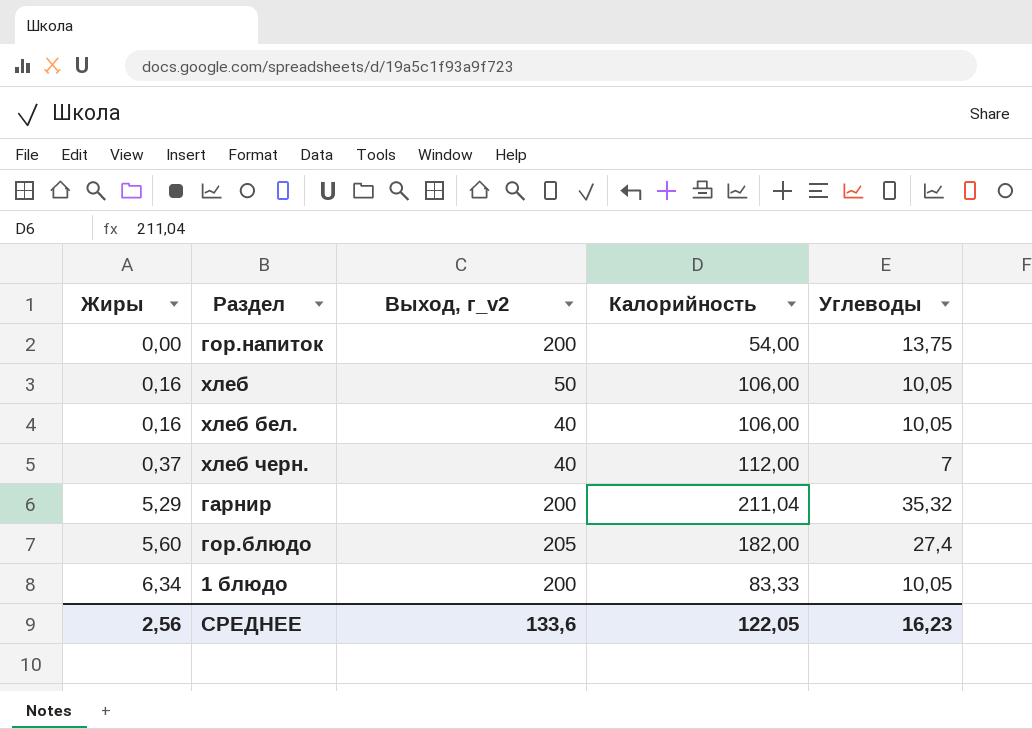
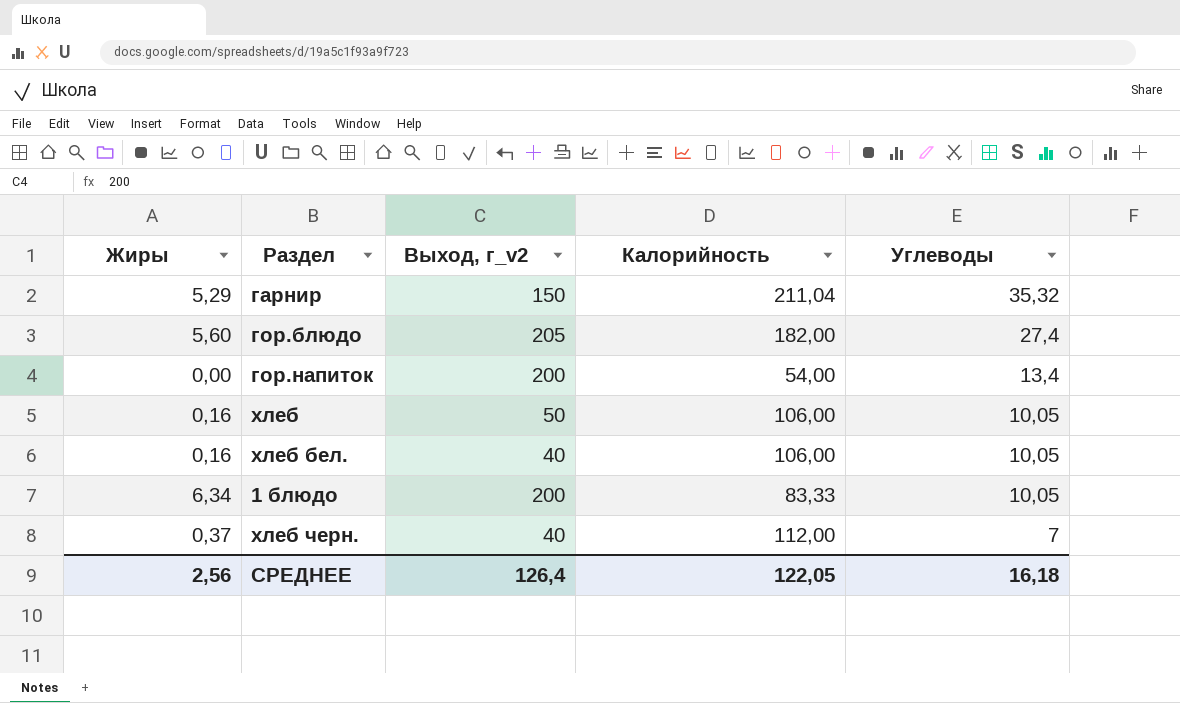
row order: Жиры ascending -> Углеводы descending
гарнир | Выход, г_v2: 200 -> 150
гор.напиток | Углеводы: 13,75 -> 13,4
СРЕДНЕЕ | Выход, г_v2: 133,6 -> 126,4
СРЕДНЕЕ | Углеводы: 16,23 -> 16,18

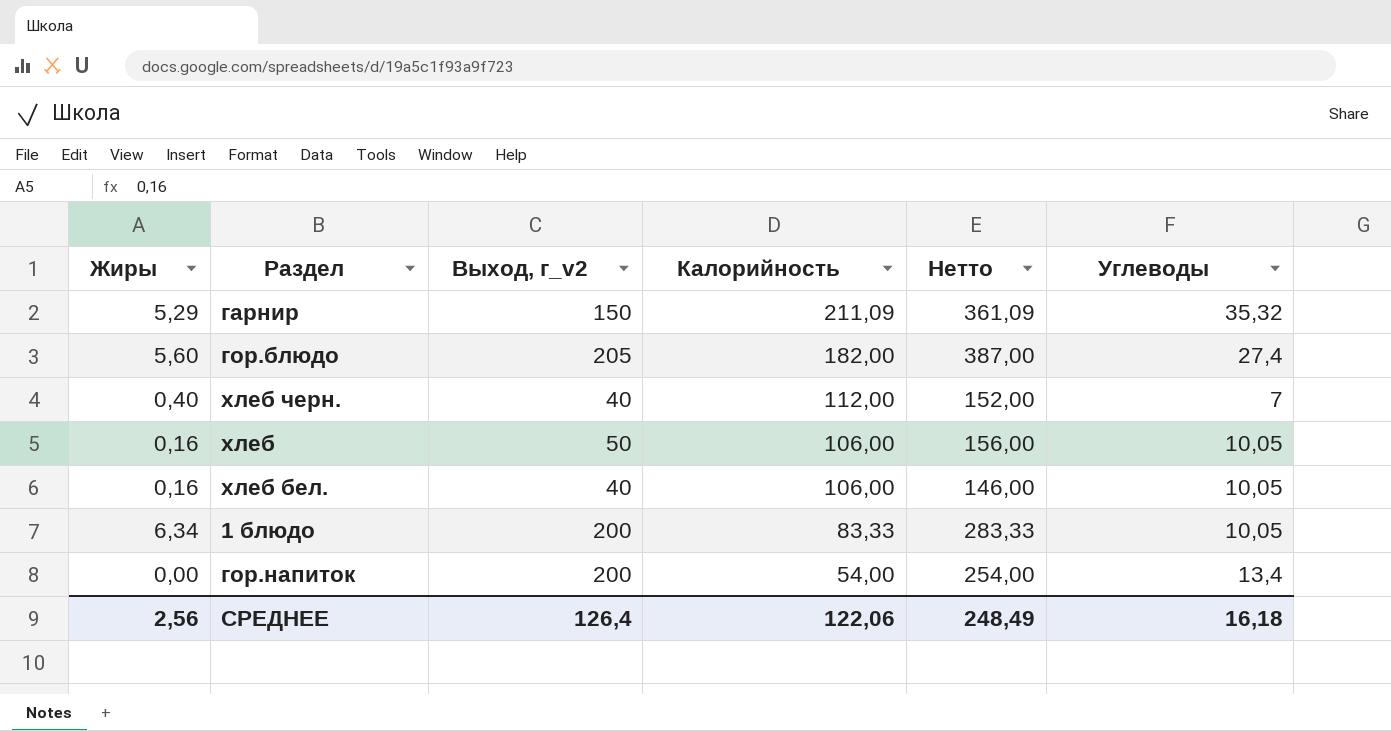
row order: Углеводы descending -> Калорийность descending
column Нетто | formula: none -> [Выход, г_v2] + [Калорийность]
гарнир | Калорийность: 211,04 -> 211,09
хлеб черн. | Жиры: 0,37 -> 0,40
СРЕДНЕЕ | Калорийность: 122,05 -> 122,06

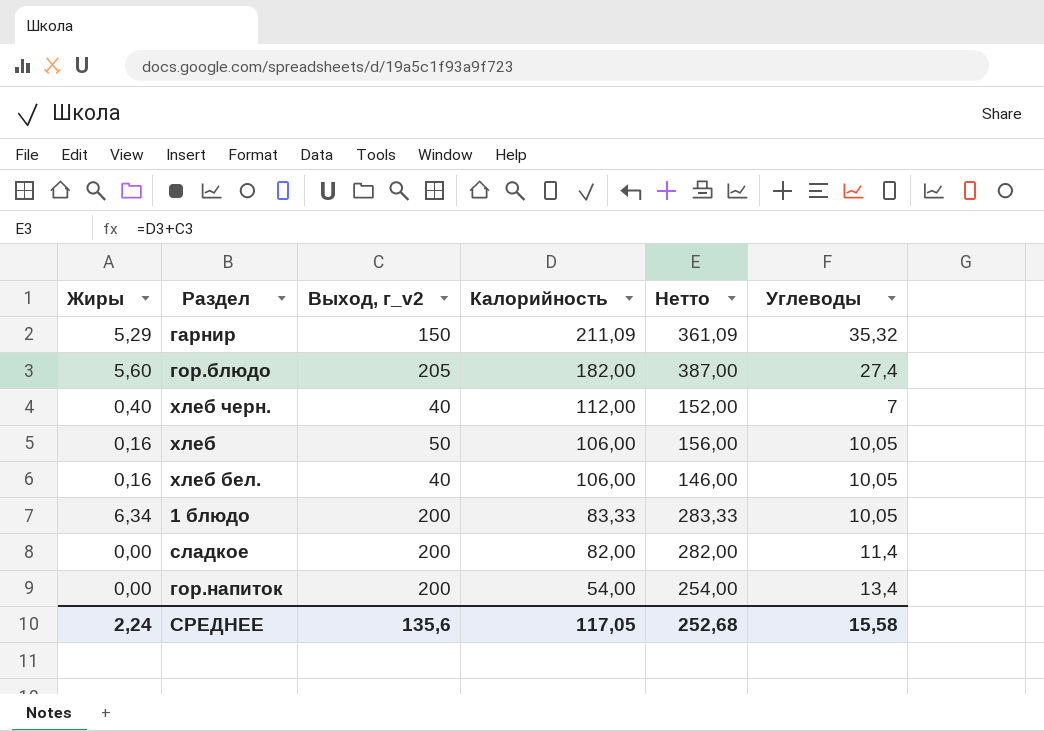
row сладкое: none -> 0,00 | 200 | 82,00 | 282,00 | 11,4
СРЕДНЕЕ | Жиры: 2,56 -> 2,24
СРЕДНЕЕ | Выход, г_v2: 126,4 -> 135,6
СРЕДНЕЕ | Калорийность: 122,06 -> 117,05
СРЕДНЕЕ | Нетто: 248,49 -> 252,68
СРЕДНЕЕ | Углеводы: 16,18 -> 15,58

